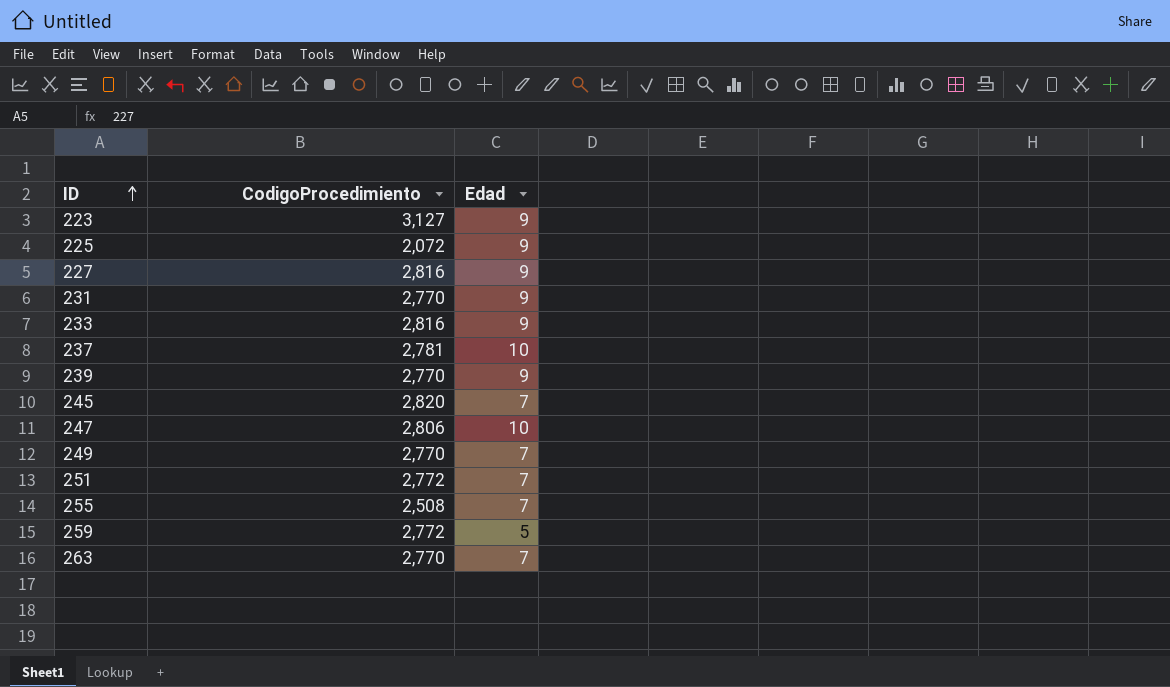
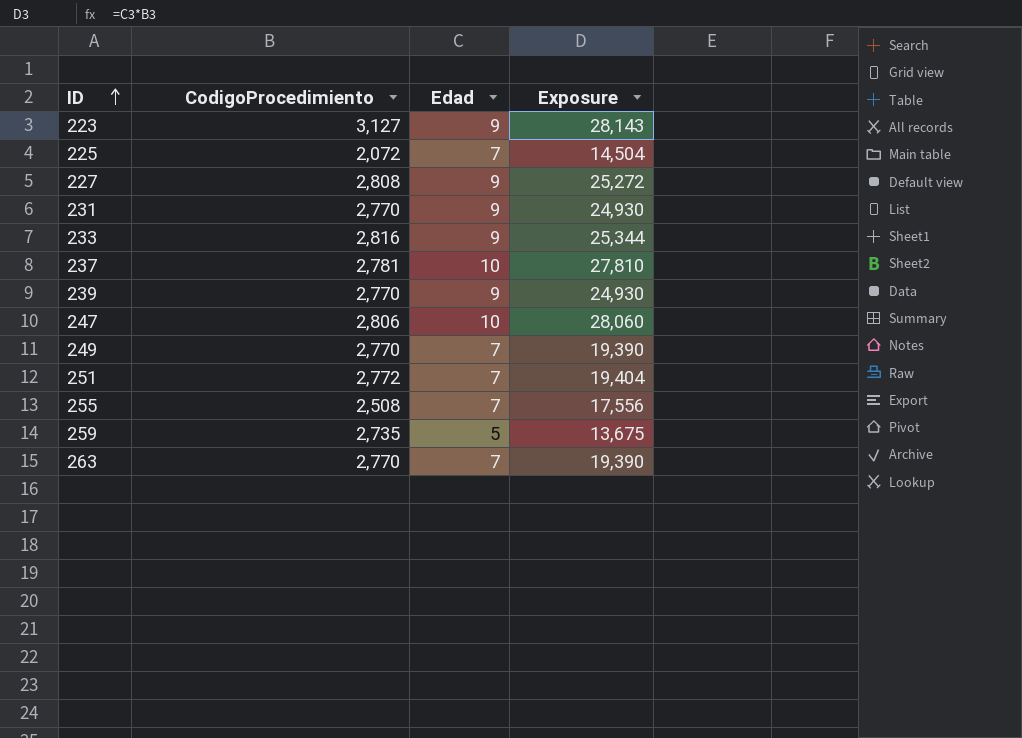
column Exposure | formula: none -> [CodigoProcedimiento] * [Edad]
row 245: 2,820 | 7 -> none
225 | Edad: 9 -> 7
227 | CodigoProcedimiento: 2,816 -> 2,808
259 | CodigoProcedimiento: 2,772 -> 2,735

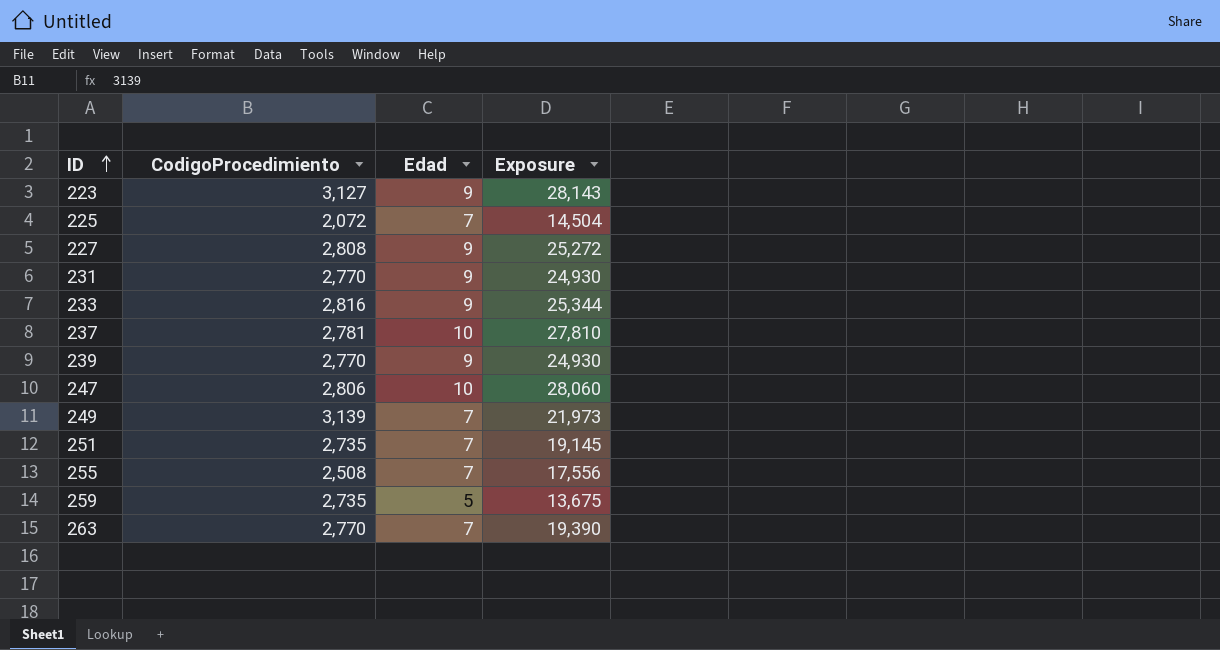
249 | CodigoProcedimiento: 2,770 -> 3,139
249 | Exposure: 19,390 -> 21,973
251 | CodigoProcedimiento: 2,772 -> 2,735
251 | Exposure: 19,404 -> 19,145

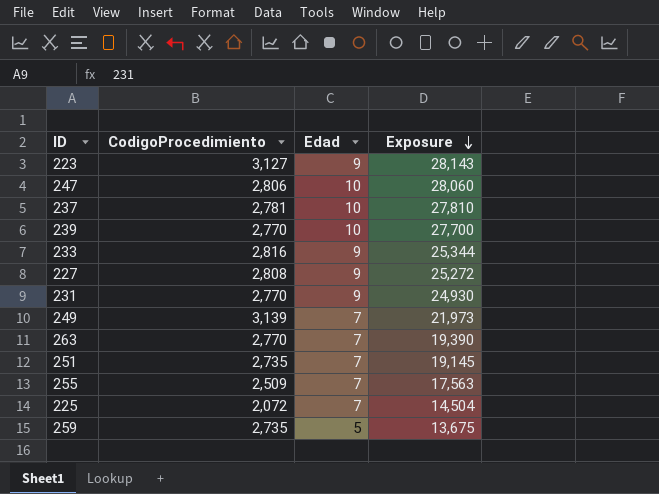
row order: ID ascending -> Exposure descending
239 | Edad: 9 -> 10
239 | Exposure: 24,930 -> 27,700
255 | CodigoProcedimiento: 2,508 -> 2,509
255 | Exposure: 17,556 -> 17,563

